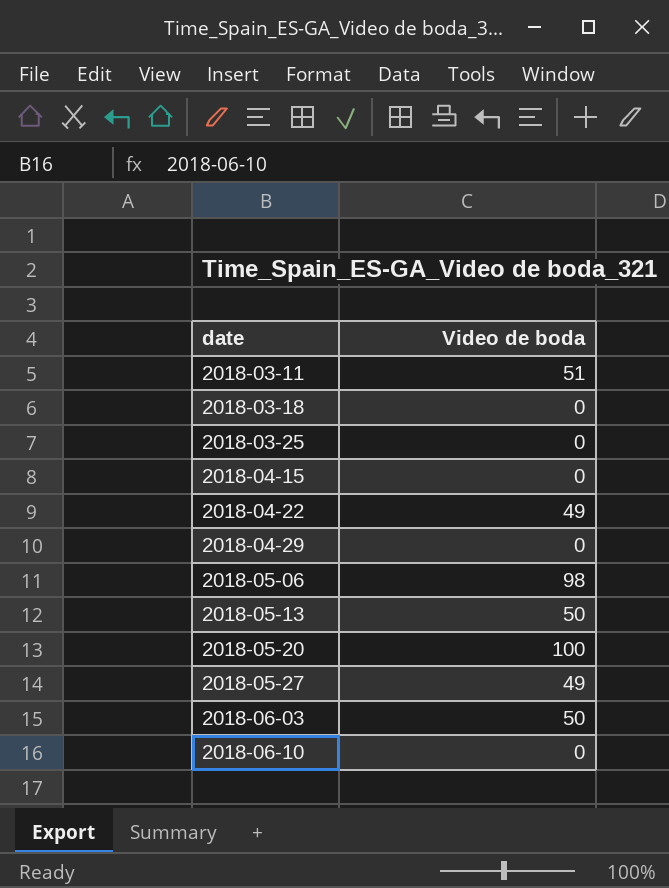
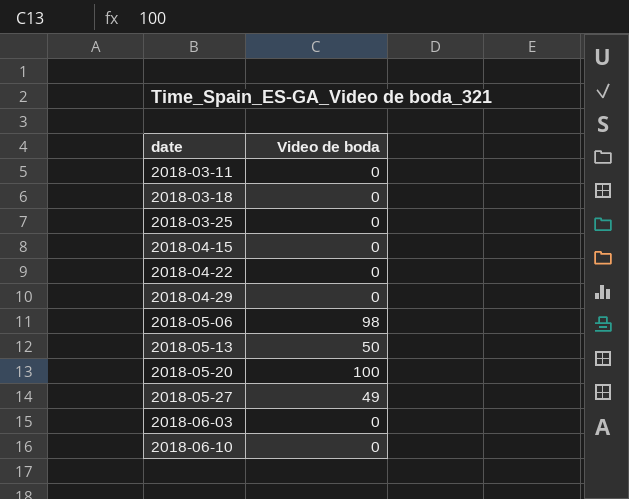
2018-03-11 | Video de boda: 51 -> 0
2018-04-22 | Video de boda: 49 -> 0
2018-06-03 | Video de boda: 50 -> 0

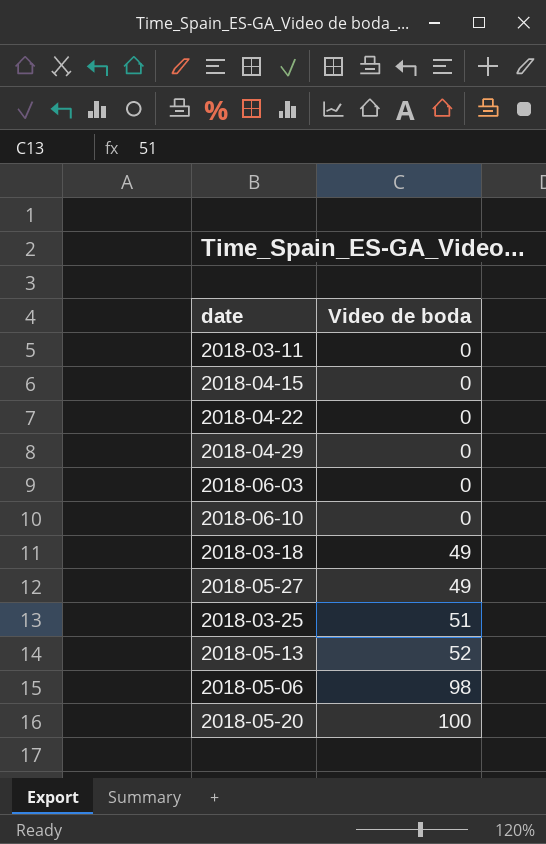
row order: date ascending -> Video de boda ascending
2018-03-18 | Video de boda: 0 -> 49
2018-03-25 | Video de boda: 0 -> 51
2018-05-13 | Video de boda: 50 -> 52

